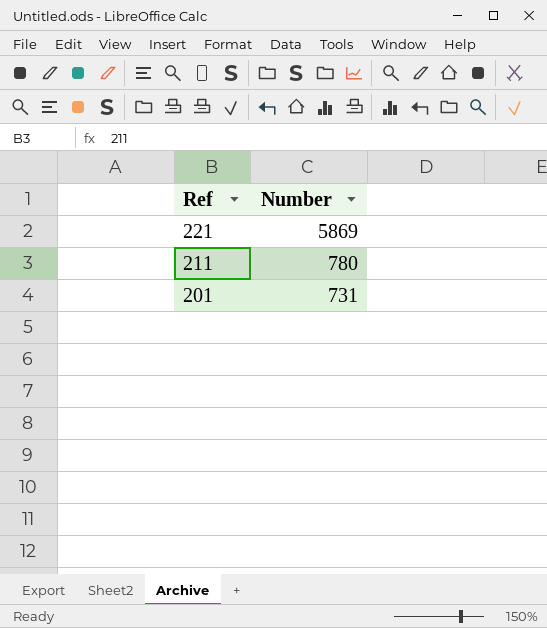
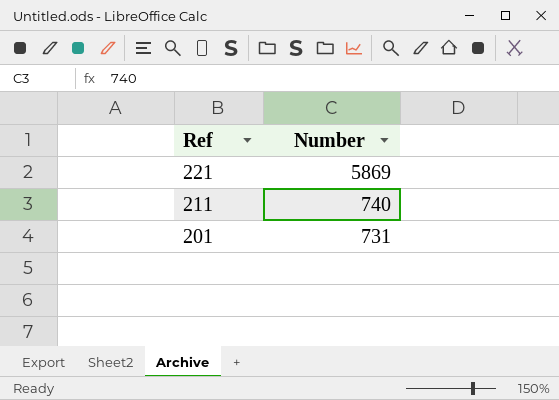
211 | Number: 780 -> 740

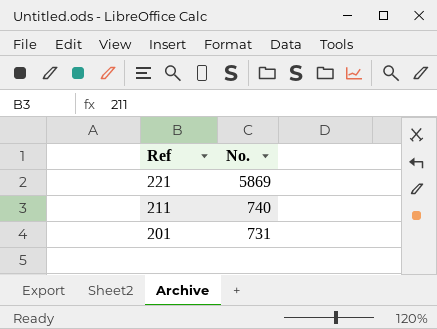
column name: Number -> No.

